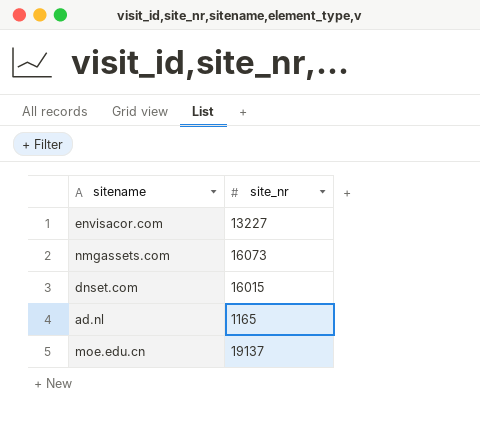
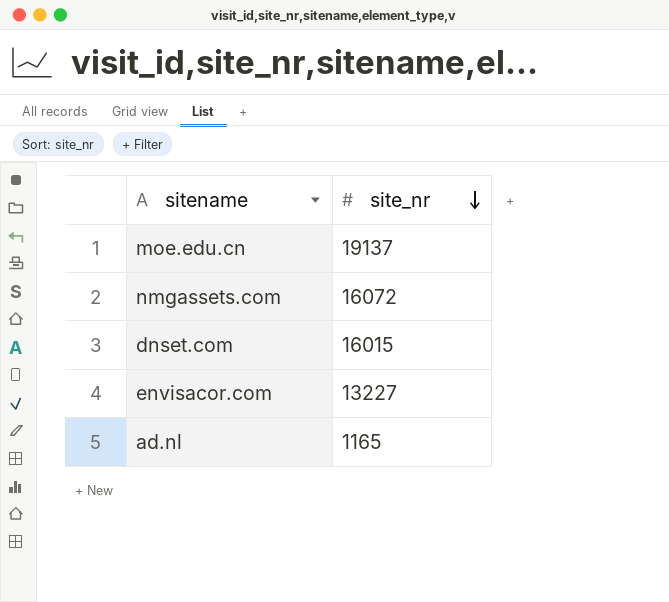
row order: none -> site_nr descending
nmgassets.com | site_nr: 16073 -> 16072

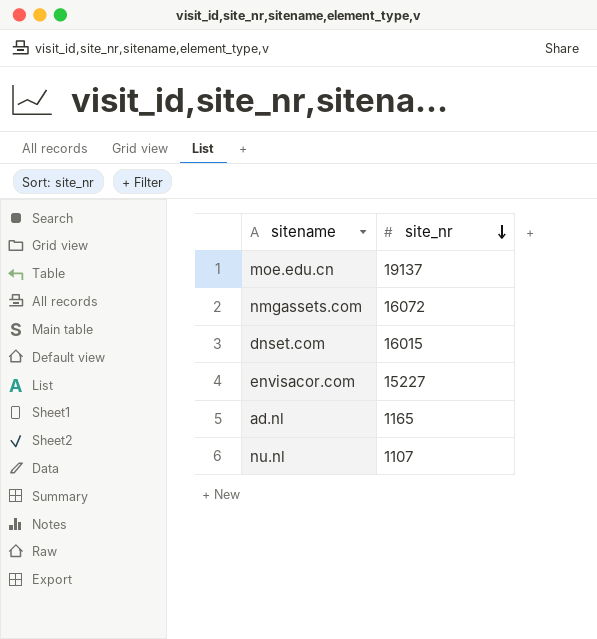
envisacor.com | site_nr: 13227 -> 15227
row nu.nl: none -> 1107

